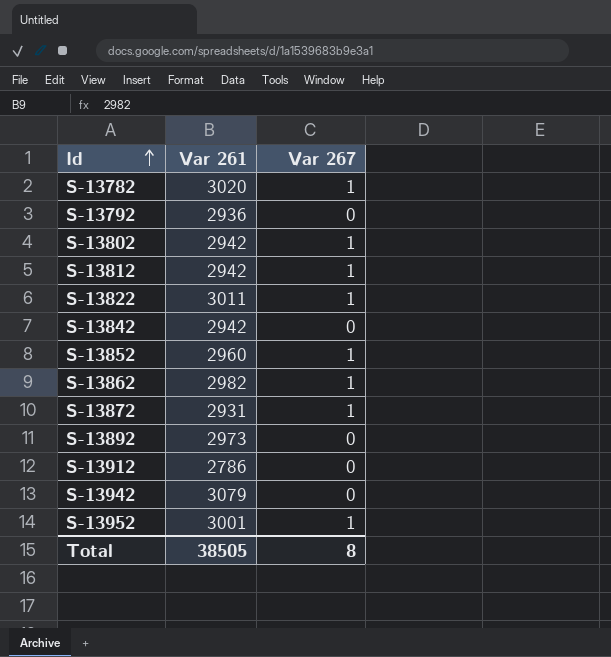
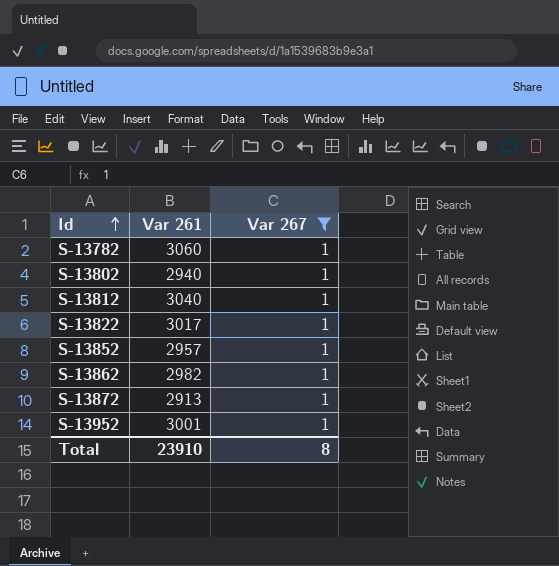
filter: none -> Var 267 = 1
S-13782 | Var 261: 3020 -> 3060
S-13802 | Var 261: 2942 -> 2940
S-13812 | Var 261: 2942 -> 3040
S-13822 | Var 261: 3011 -> 3017
S-13852 | Var 261: 2960 -> 2957
S-13872 | Var 261: 2931 -> 2913
Total | Var 261: 38505 -> 23910

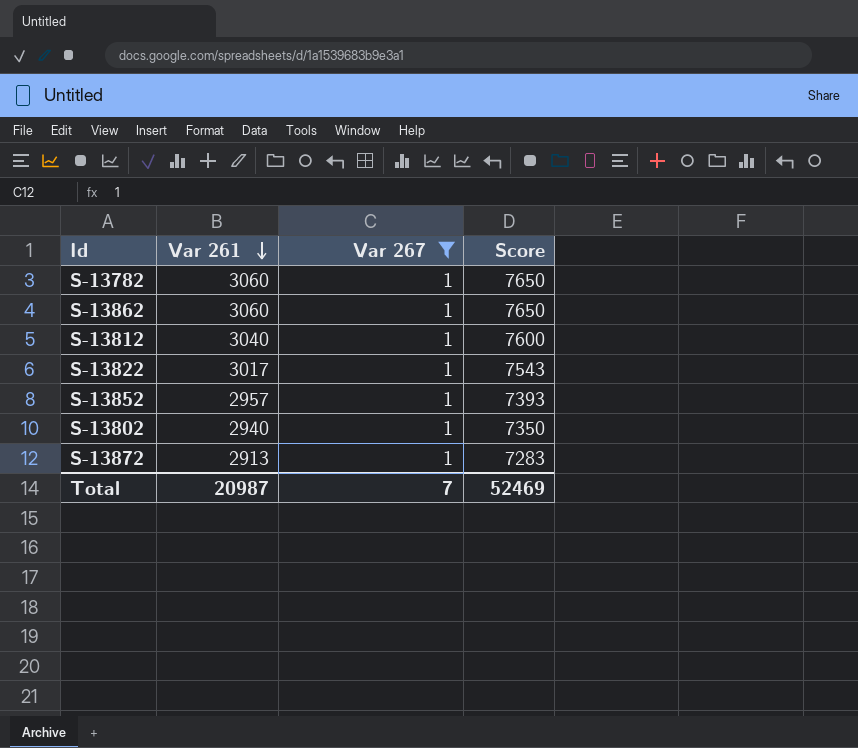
row order: Id ascending -> Var 261 descending
column Score | formula: none -> [Var 261] * 2.5
row S-13952: 3001 | 1 -> none
S-13862 | Var 261: 2982 -> 3060
Total | Var 261: 23910 -> 20987
Total | Var 267: 8 -> 7

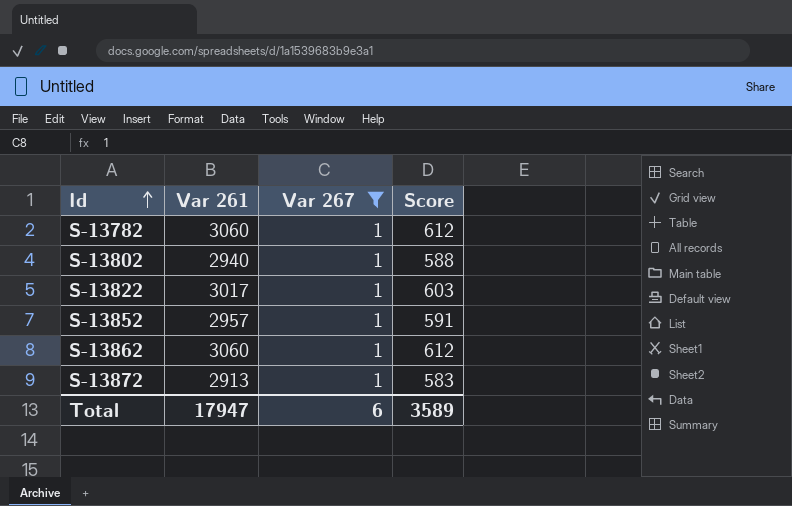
row order: Var 261 descending -> Id ascending
column Score | formula: [Var 261] * 2.5 -> [Var 261] * 0.2
row S-13812: 3040 | 1 | 7600 -> none
Total | Var 261: 20987 -> 17947
Total | Var 267: 7 -> 6
Total | Score: 52469 -> 3589

